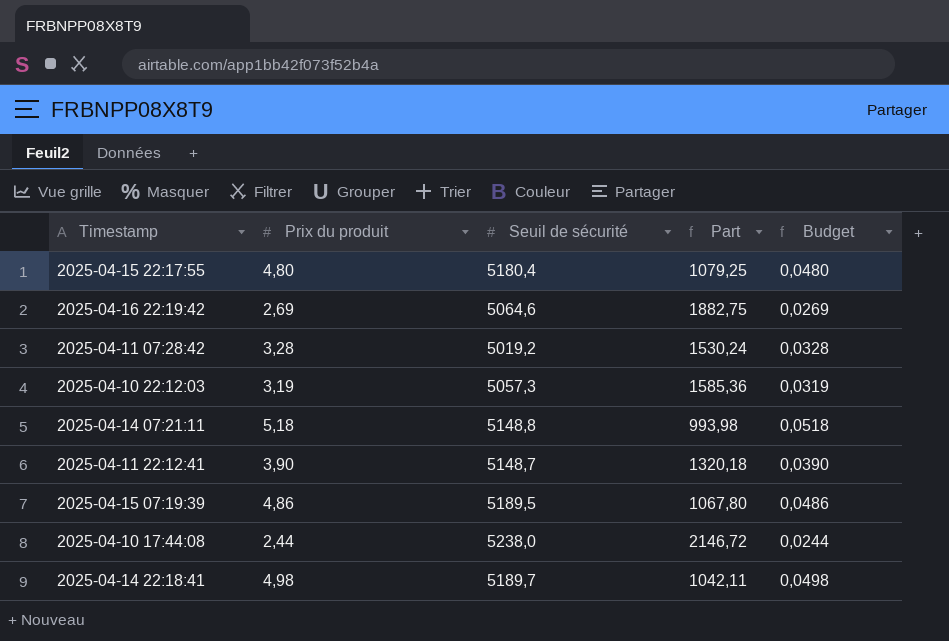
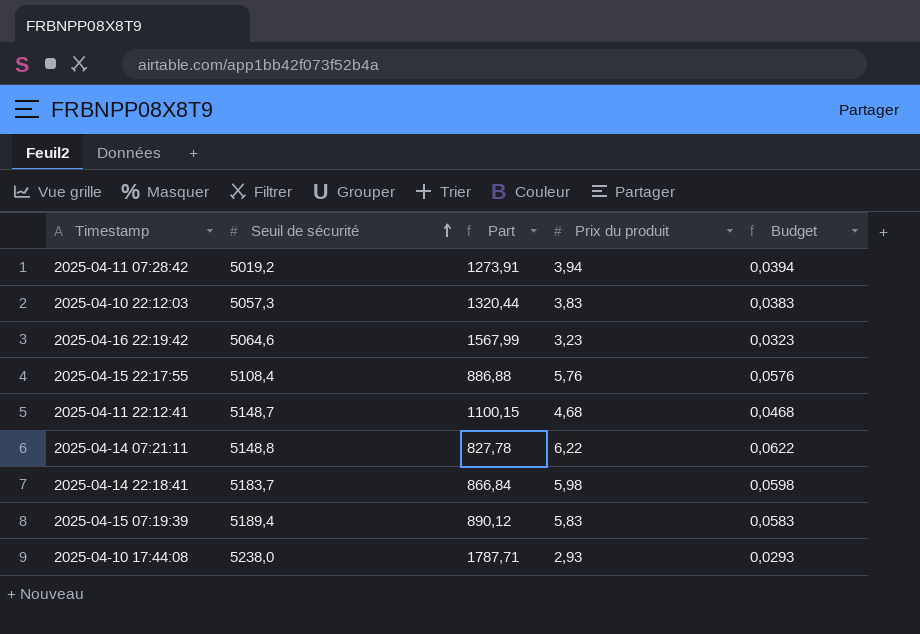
row order: none -> Seuil de sécurité ascending
column Prix du produit | position: 2 -> 4
2025-04-11 07:28:42 | Part: 1530,24 -> 1273,91
2025-04-11 07:28:42 | Prix du produit: 3,28 -> 3,94
2025-04-11 07:28:42 | Budget: 0,0328 -> 0,0394
2025-04-10 22:12:03 | Part: 1585,36 -> 1320,44
2025-04-10 22:12:03 | Prix du produit: 3,19 -> 3,83
2025-04-10 22:12:03 | Budget: 0,0319 -> 0,0383
2025-04-16 22:19:42 | Part: 1882,75 -> 1567,99
2025-04-16 22:19:42 | Prix du produit: 2,69 -> 3,23
2025-04-16 22:19:42 | Budget: 0,0269 -> 0,0323
2025-04-15 22:17:55 | Seuil de sécurité: 5180,4 -> 5108,4
2025-04-15 22:17:55 | Part: 1079,25 -> 886,88
2025-04-15 22:17:55 | Prix du produit: 4,80 -> 5,76
2025-04-15 22:17:55 | Budget: 0,0480 -> 0,0576
2025-04-11 22:12:41 | Part: 1320,18 -> 1100,15
2025-04-11 22:12:41 | Prix du produit: 3,90 -> 4,68
2025-04-11 22:12:41 | Budget: 0,0390 -> 0,0468
2025-04-14 07:21:11 | Part: 993,98 -> 827,78
2025-04-14 07:21:11 | Prix du produit: 5,18 -> 6,22
2025-04-14 07:21:11 | Budget: 0,0518 -> 0,0622
2025-04-14 22:18:41 | Seuil de sécurité: 5189,7 -> 5183,7
2025-04-14 22:18:41 | Part: 1042,11 -> 866,84
2025-04-14 22:18:41 | Prix du produit: 4,98 -> 5,98
2025-04-14 22:18:41 | Budget: 0,0498 -> 0,0598
2025-04-15 07:19:39 | Seuil de sécurité: 5189,5 -> 5189,4
2025-04-15 07:19:39 | Part: 1067,80 -> 890,12
2025-04-15 07:19:39 | Prix du produit: 4,86 -> 5,83
2025-04-15 07:19:39 | Budget: 0,0486 -> 0,0583
2025-04-10 17:44:08 | Part: 2146,72 -> 1787,71
2025-04-10 17:44:08 | Prix du produit: 2,44 -> 2,93
2025-04-10 17:44:08 | Budget: 0,0244 -> 0,0293

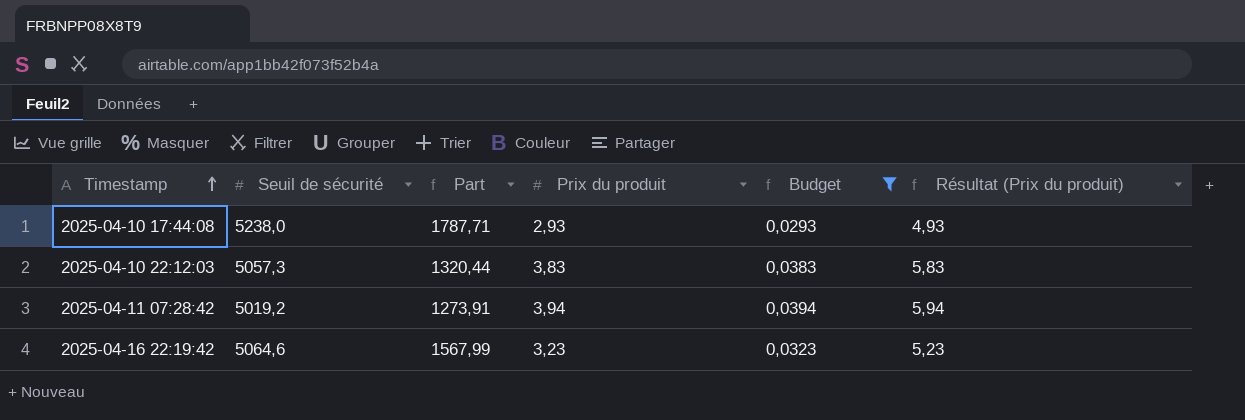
filter: none -> Budget <= 0,0394
row order: Seuil de sécurité ascending -> Timestamp ascending
column Résultat (Prix du produit) | formula: none -> [Prix du produit] + 2

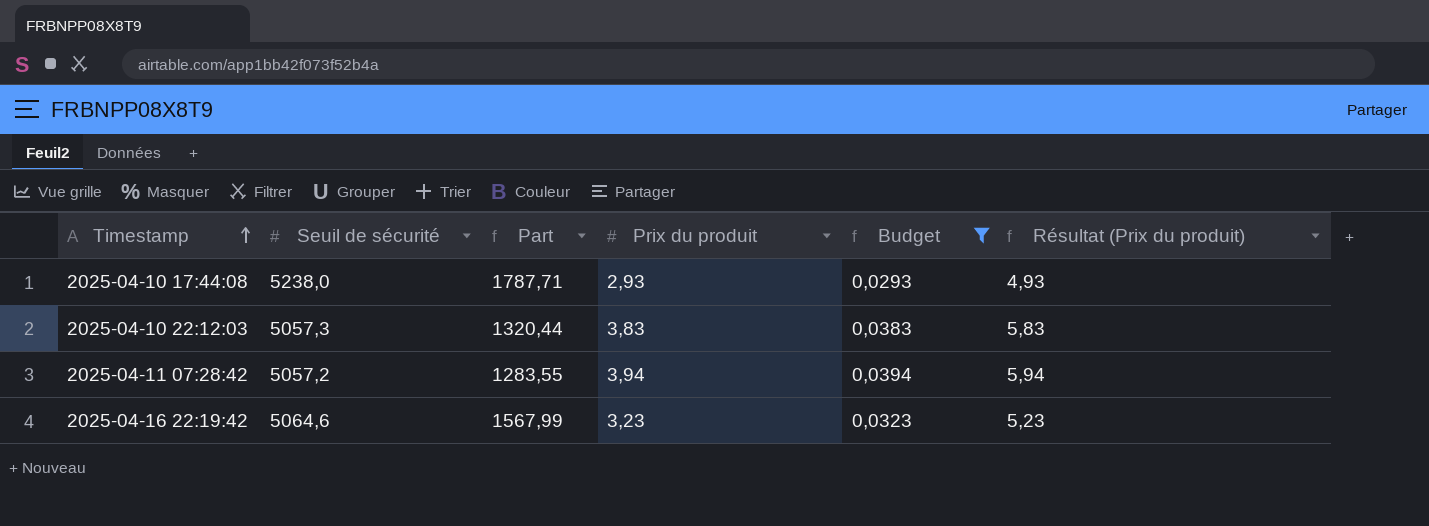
2025-04-11 07:28:42 | Seuil de sécurité: 5019,2 -> 5057,2
2025-04-11 07:28:42 | Part: 1273,91 -> 1283,55

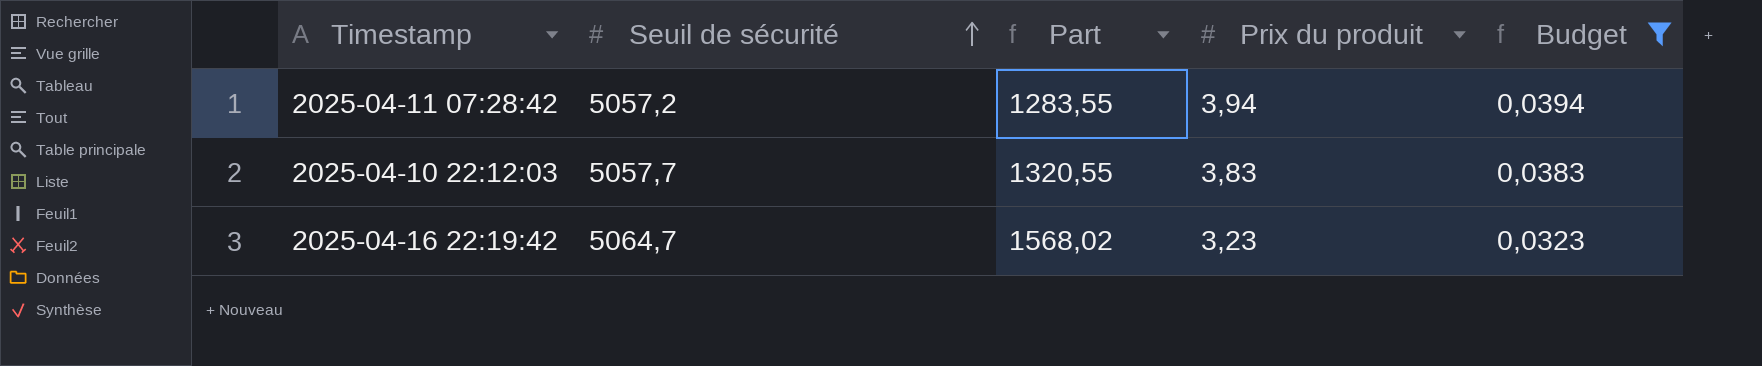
row order: Timestamp ascending -> Seuil de sécurité ascending
column Résultat (Prix du produit) | formula: [Prix du produit] + 2 -> none
row 2025-04-10 17:44:08: 5238,0 | 1787,71 | 2,93 | 0,0293 | 4,93 -> none
2025-04-10 22:12:03 | Seuil de sécurité: 5057,3 -> 5057,7
2025-04-10 22:12:03 | Part: 1320,44 -> 1320,55
2025-04-16 22:19:42 | Seuil de sécurité: 5064,6 -> 5064,7
2025-04-16 22:19:42 | Part: 1567,99 -> 1568,02

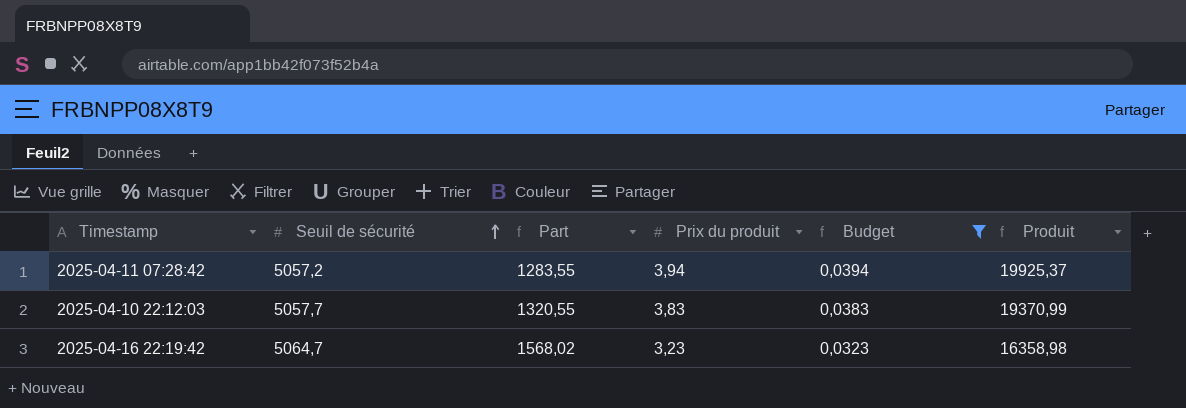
column Produit | formula: none -> [Seuil de sécurité] * [Prix du produit]

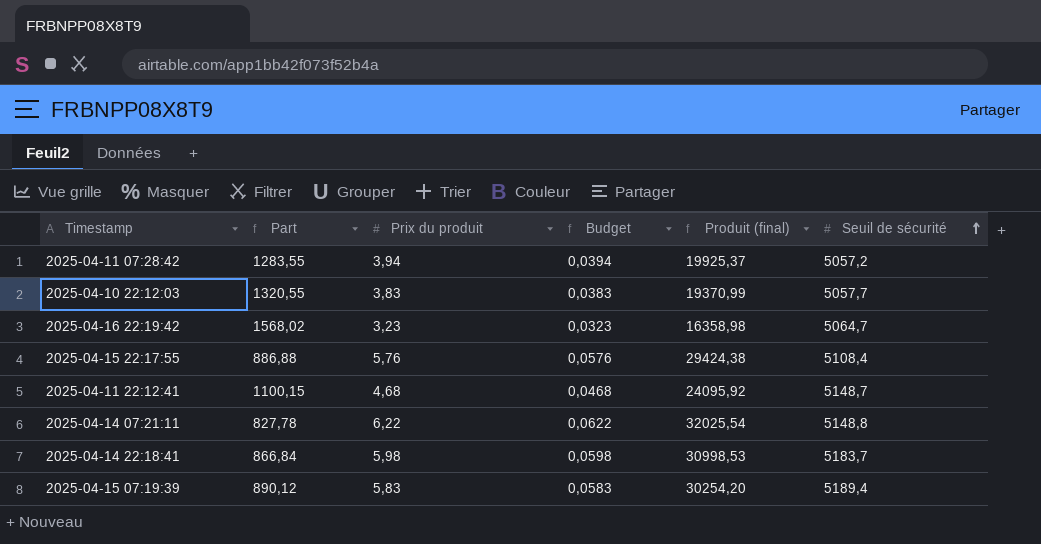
filter: Budget <= 0,0394 -> none
column name: Produit -> Produit (final)
column Seuil de sécurité | position: 2 -> 6

